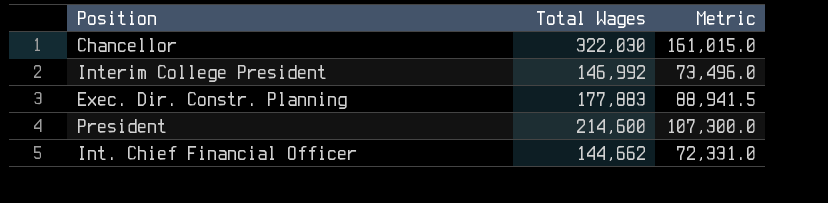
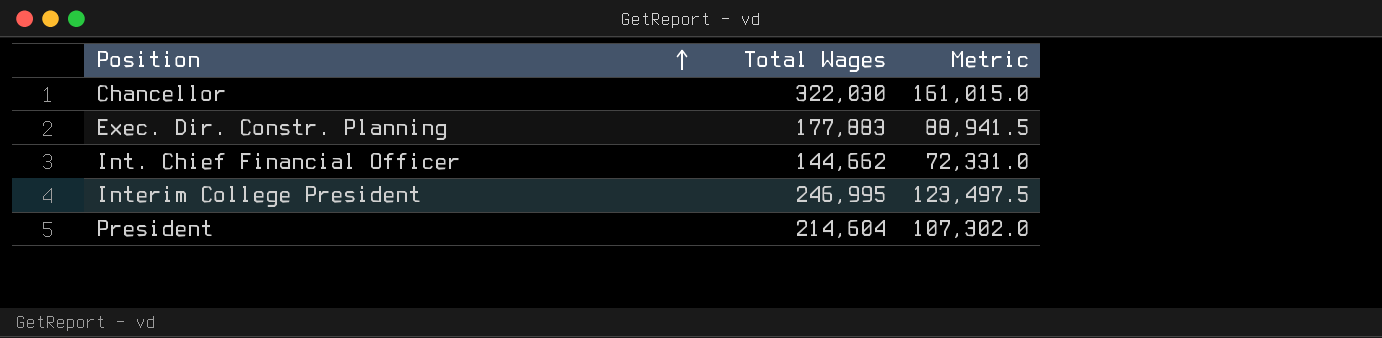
row order: none -> Position ascending
Interim College President | Total Wages: 146,992 -> 246,995
Interim College President | Metric: 73,496.0 -> 123,497.5
President | Total Wages: 214,600 -> 214,604
President | Metric: 107,300.0 -> 107,302.0

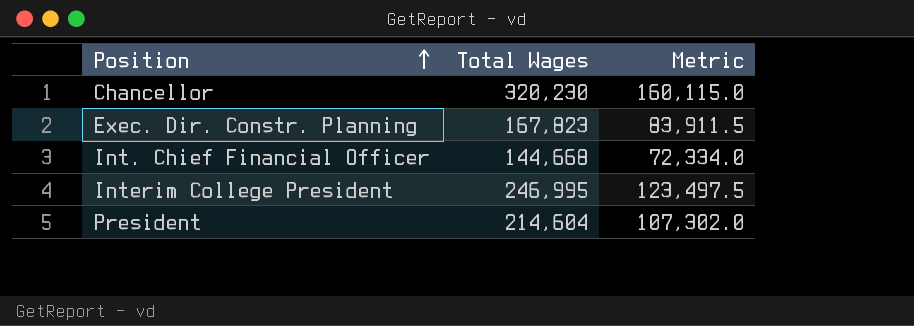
Chancellor | Total Wages: 322,030 -> 320,230
Chancellor | Metric: 161,015.0 -> 160,115.0
Exec. Dir. Constr. Planning | Total Wages: 177,883 -> 167,823
Exec. Dir. Constr. Planning | Metric: 88,941.5 -> 83,911.5
Int. Chief Financial Officer | Total Wages: 144,662 -> 144,668
Int. Chief Financial Officer | Metric: 72,331.0 -> 72,334.0

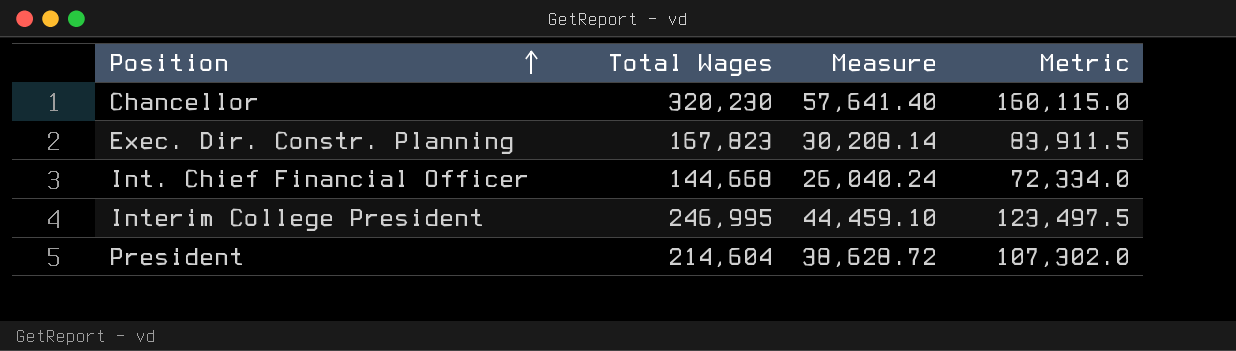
column Measure | formula: none -> [Total Wages] * 0.18

